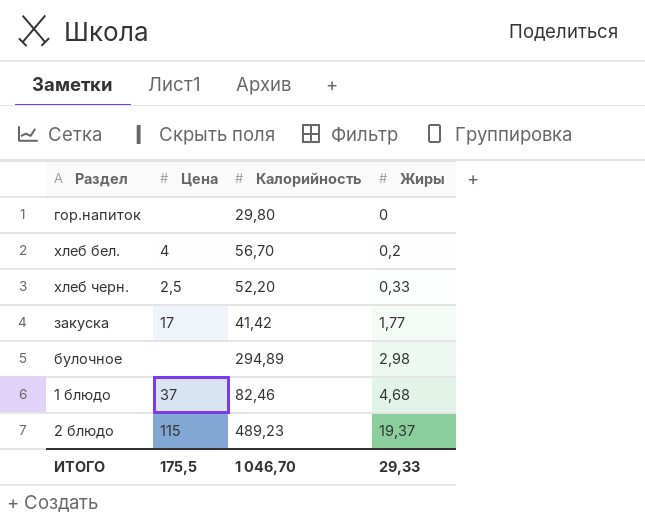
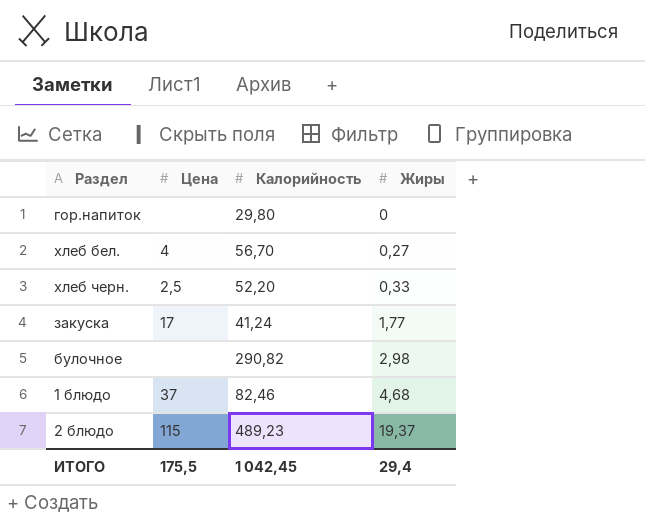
хлеб бел. | Жиры: 0,2 -> 0,27
закуска | Калорийность: 41,42 -> 41,24
булочное | Калорийность: 294,89 -> 290,82
ИТОГО | Калорийность: 1 046,70 -> 1 042,45
ИТОГО | Жиры: 29,33 -> 29,4

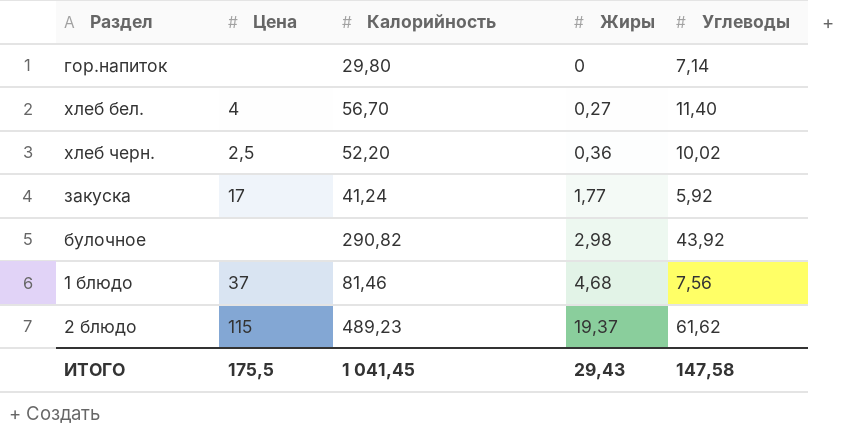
column Углеводы | position: none -> 5
хлеб черн. | Жиры: 0,33 -> 0,36
1 блюдо | Калорийность: 82,46 -> 81,46
ИТОГО | Калорийность: 1 042,45 -> 1 041,45
ИТОГО | Жиры: 29,4 -> 29,43

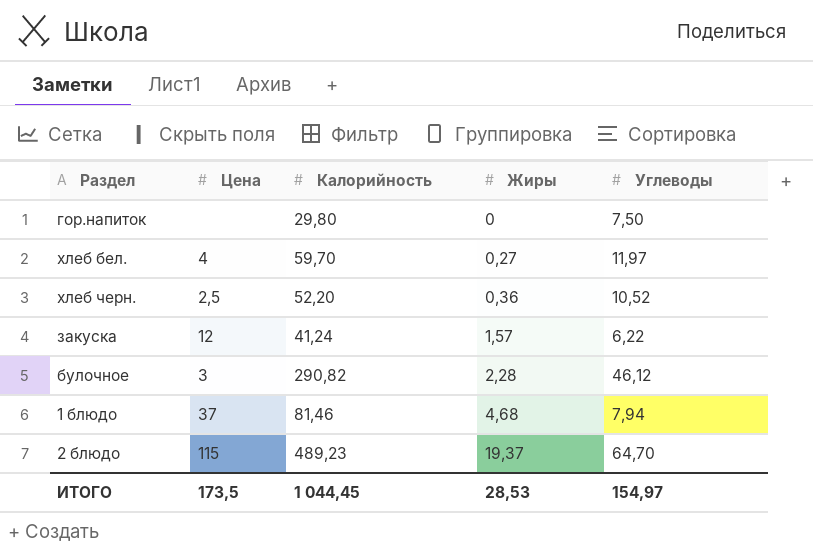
гор.напиток | Углеводы: 7,14 -> 7,50
хлеб бел. | Калорийность: 56,70 -> 59,70
хлеб бел. | Углеводы: 11,40 -> 11,97
хлеб черн. | Углеводы: 10,02 -> 10,52
закуска | Цена: 17 -> 12
закуска | Жиры: 1,77 -> 1,57
закуска | Углеводы: 5,92 -> 6,22
булочное | Цена: none -> 3
булочное | Жиры: 2,98 -> 2,28
булочное | Углеводы: 43,92 -> 46,12
1 блюдо | Углеводы: 7,56 -> 7,94
2 блюдо | Углеводы: 61,62 -> 64,70
ИТОГО | Цена: 175,5 -> 173,5
ИТОГО | Калорийность: 1 041,45 -> 1 044,45
ИТОГО | Жиры: 29,43 -> 28,53
ИТОГО | Углеводы: 147,58 -> 154,97

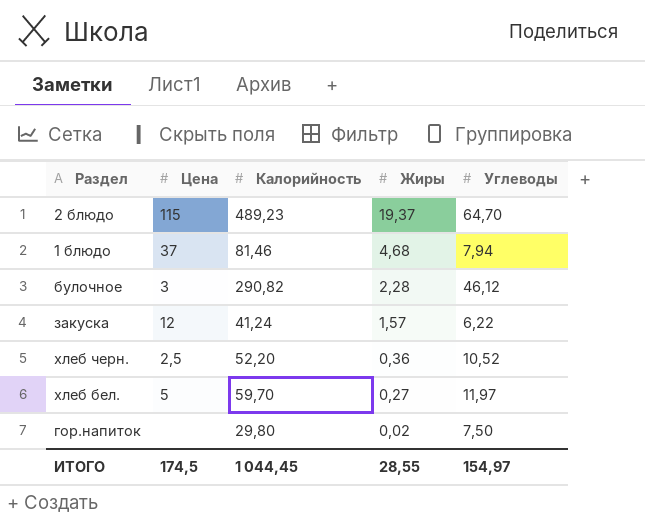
row order: Жиры ascending -> Жиры descending
хлеб бел. | Цена: 4 -> 5
гор.напиток | Жиры: 0 -> 0,02
ИТОГО | Цена: 173,5 -> 174,5
ИТОГО | Жиры: 28,53 -> 28,55

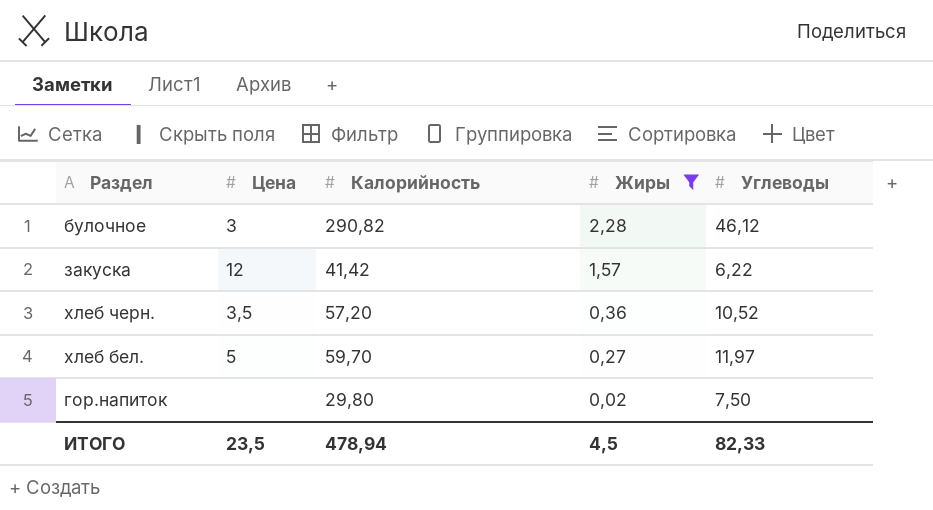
filter: none -> Жиры <= 2,28
закуска | Калорийность: 41,24 -> 41,42
хлеб черн. | Цена: 2,5 -> 3,5
хлеб черн. | Калорийность: 52,20 -> 57,20
ИТОГО | Цена: 174,5 -> 23,5
ИТОГО | Калорийность: 1 044,45 -> 478,94
ИТОГО | Жиры: 28,55 -> 4,5
ИТОГО | Углеводы: 154,97 -> 82,33

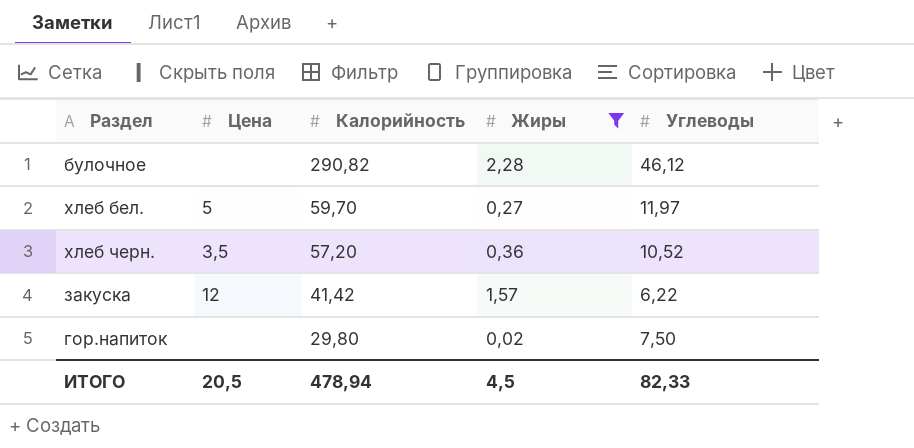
row order: Жиры descending -> Калорийность descending
булочное | Цена: 3 -> none
ИТОГО | Цена: 23,5 -> 20,5

